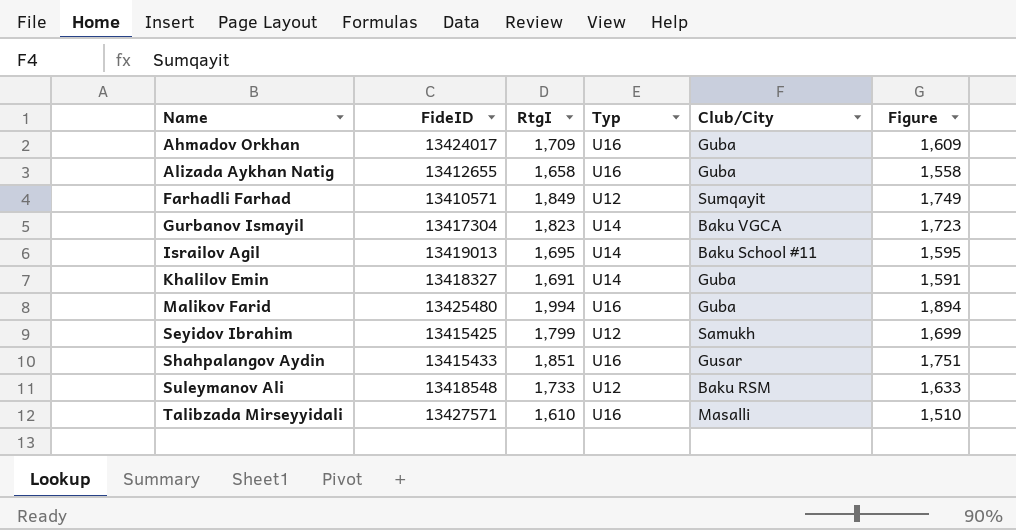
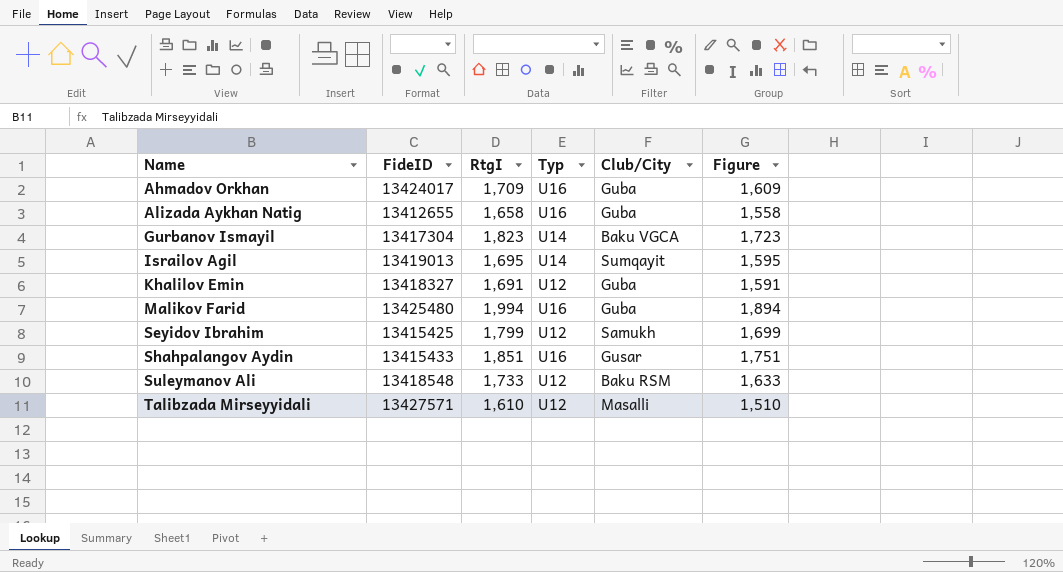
row Farhadli Farhad: 13410571 | 1,849 | U12 | Sumqayit | 1,749 -> none
Israilov Agil | Club/City: Baku School #11 -> Sumqayit
Khalilov Emin | Typ: U14 -> U12
Talibzada Mirseyyidali | Typ: U16 -> U12

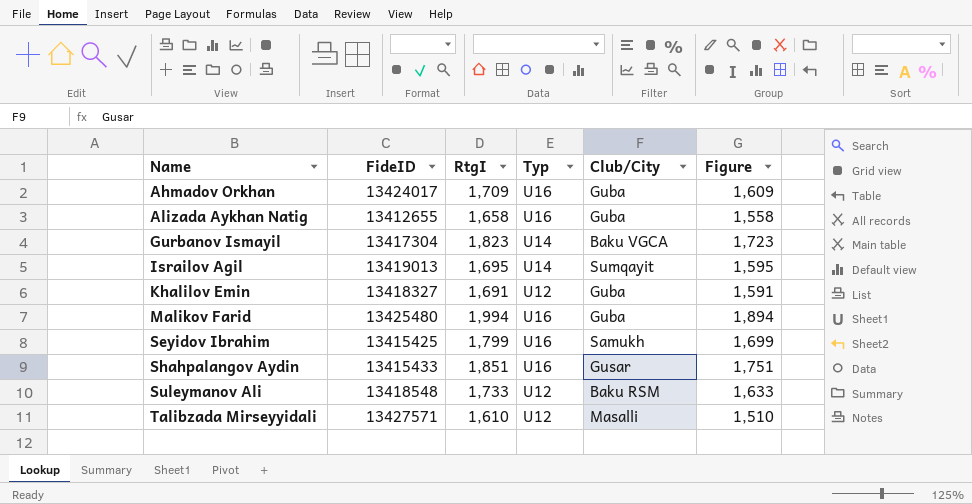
Seyidov Ibrahim | Typ: U12 -> U16

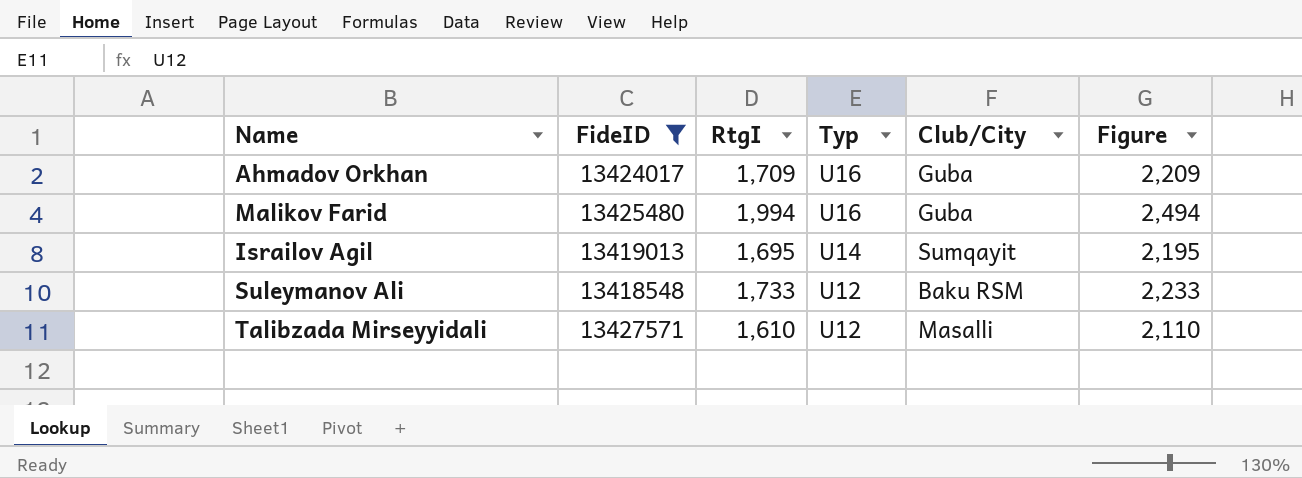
filter: none -> FideID >= 13418548
row order: Name ascending -> Typ descending
column Figure | formula: [RtgI] - 100 -> [RtgI] + 500

